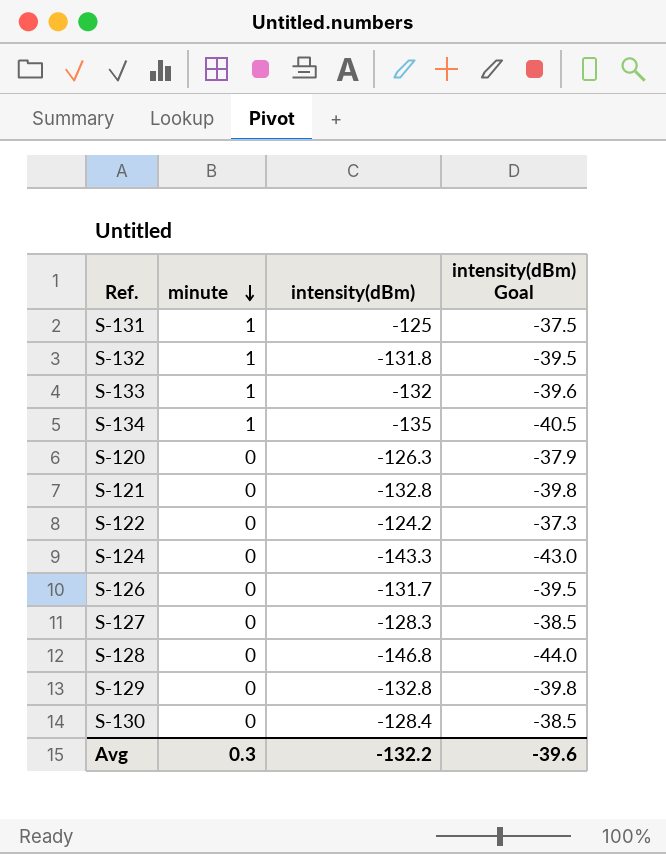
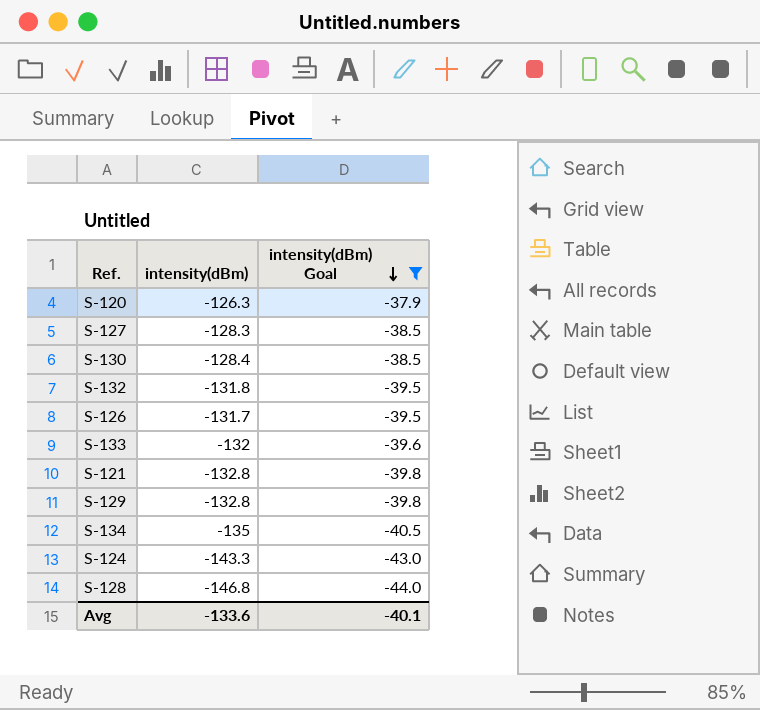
filter: none -> intensity(dBm) Goal <= -37.9
row order: minute descending -> intensity(dBm) Goal descending
column minute | position: 2 -> none
Avg | intensity(dBm): -132.2 -> -133.6
Avg | intensity(dBm) Goal: -39.6 -> -40.1

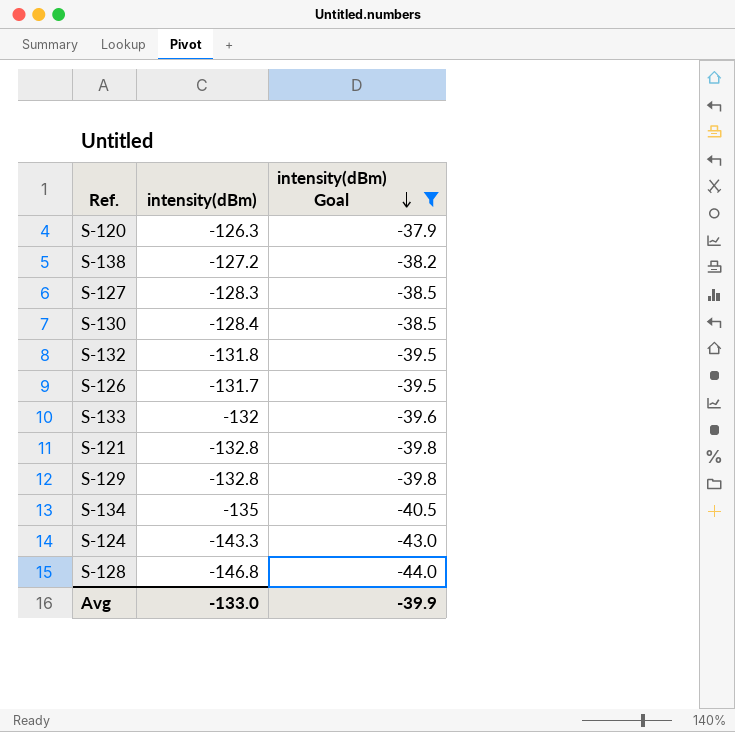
row S-138: none -> -127.2 | -38.2
Avg | intensity(dBm): -133.6 -> -133.0
Avg | intensity(dBm) Goal: -40.1 -> -39.9

